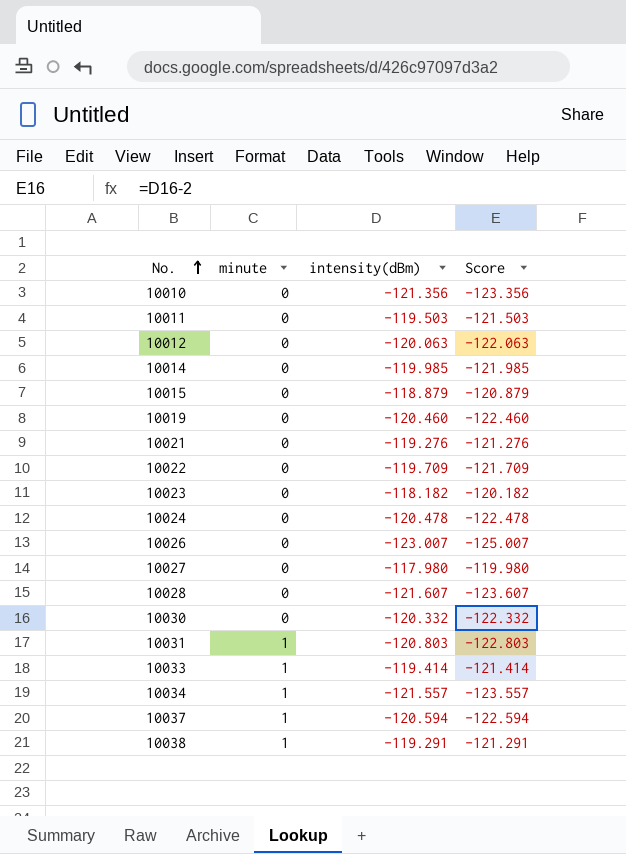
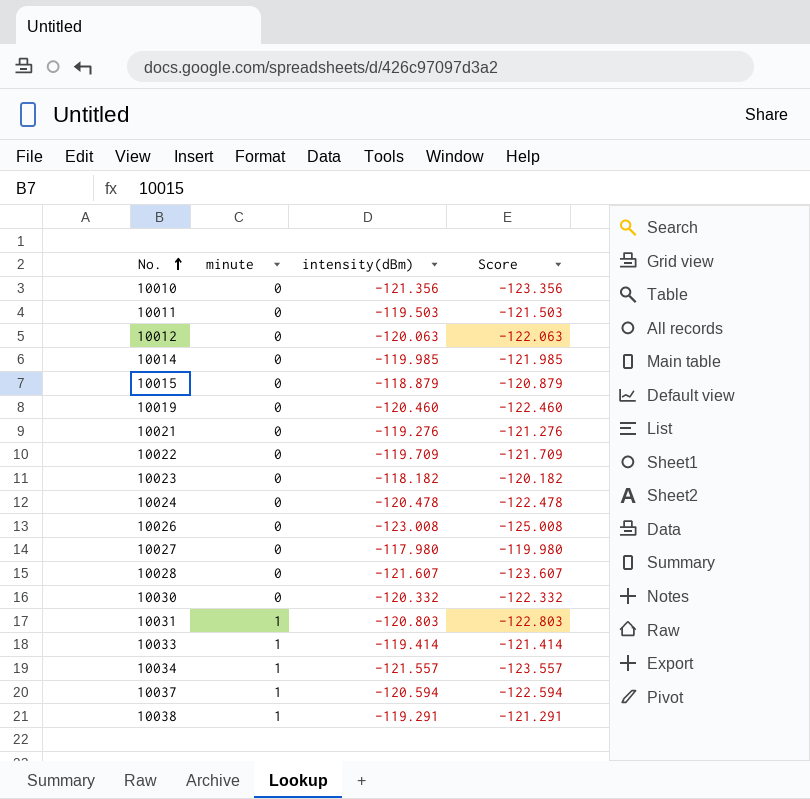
10026 | intensity(dBm): -123.007 -> -123.008
10026 | Score: -125.007 -> -125.008

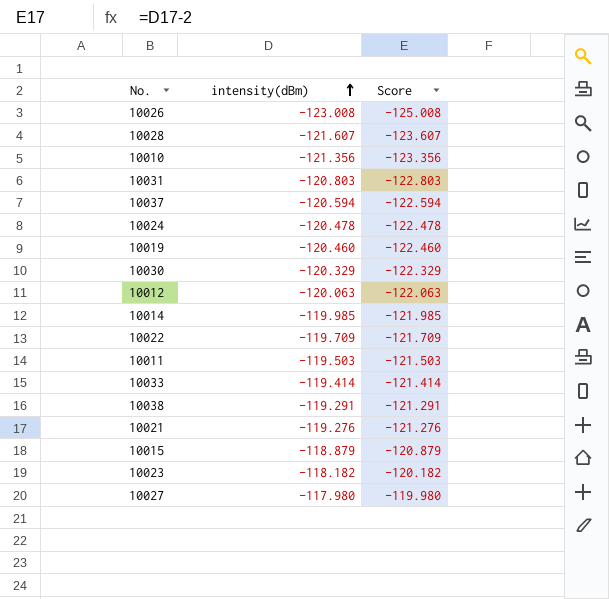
row order: No. ascending -> intensity(dBm) ascending
column minute | position: 2 -> none
row 10034: 1 | -121.557 | -123.557 -> none
10030 | intensity(dBm): -120.332 -> -120.329
10030 | Score: -122.332 -> -122.329

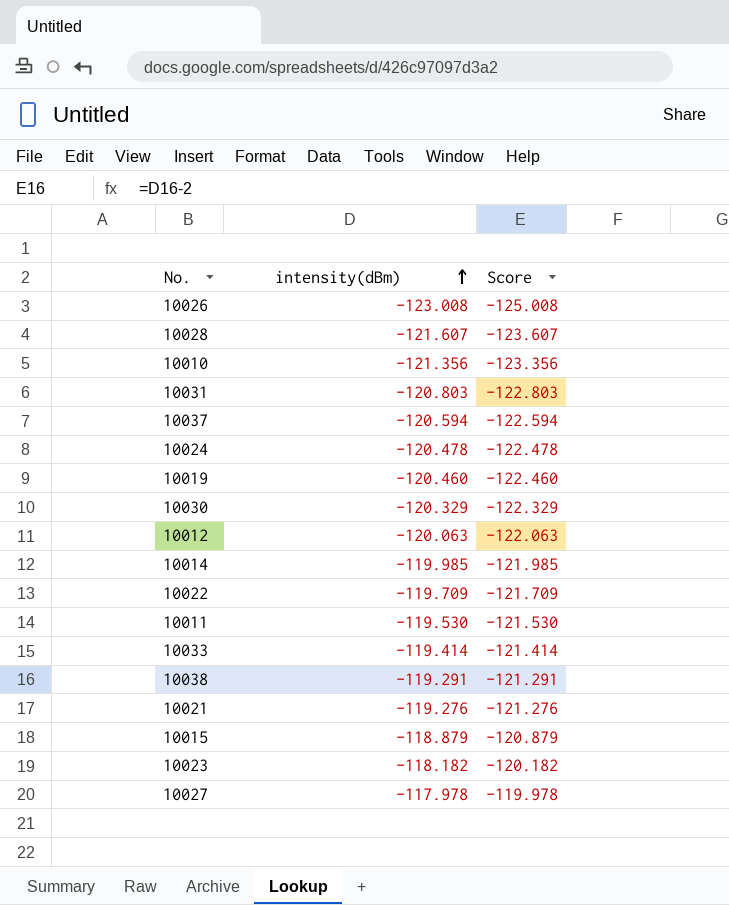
10011 | intensity(dBm): -119.503 -> -119.530
10011 | Score: -121.503 -> -121.530
10027 | intensity(dBm): -117.980 -> -117.978
10027 | Score: -119.980 -> -119.978

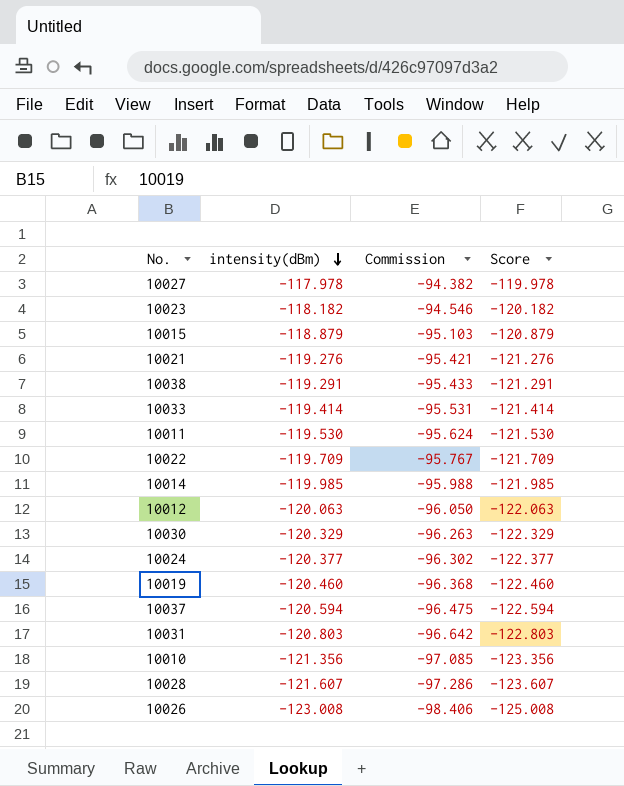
row order: intensity(dBm) ascending -> intensity(dBm) descending
column Commission | formula: none -> [intensity(dBm)] * 0.8
10024 | intensity(dBm): -120.478 -> -120.377
10024 | Score: -122.478 -> -122.377

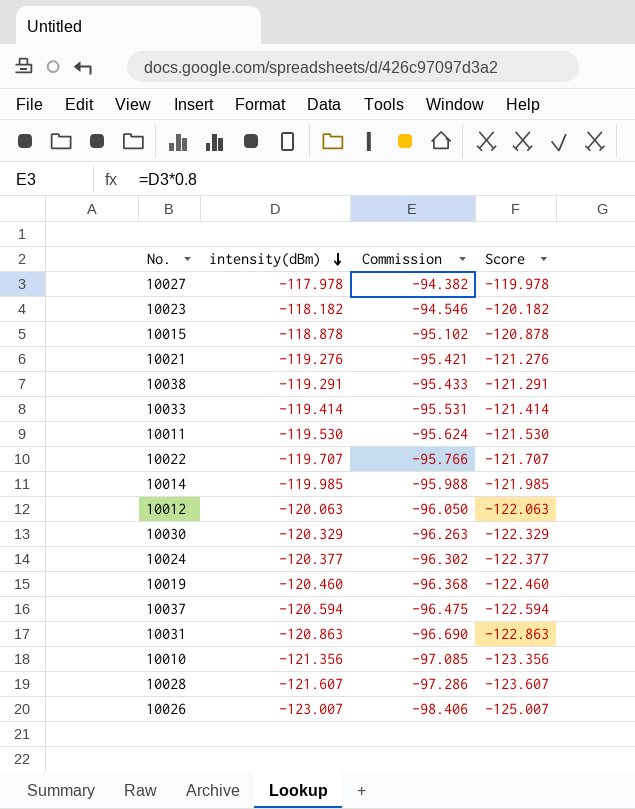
10015 | intensity(dBm): -118.879 -> -118.878
10015 | Commission: -95.103 -> -95.102
10015 | Score: -120.879 -> -120.878
10022 | intensity(dBm): -119.709 -> -119.707
10022 | Commission: -95.767 -> -95.766
10022 | Score: -121.709 -> -121.707
10031 | intensity(dBm): -120.803 -> -120.863
10031 | Commission: -96.642 -> -96.690
10031 | Score: -122.803 -> -122.863
10026 | intensity(dBm): -123.008 -> -123.007
10026 | Score: -125.008 -> -125.007

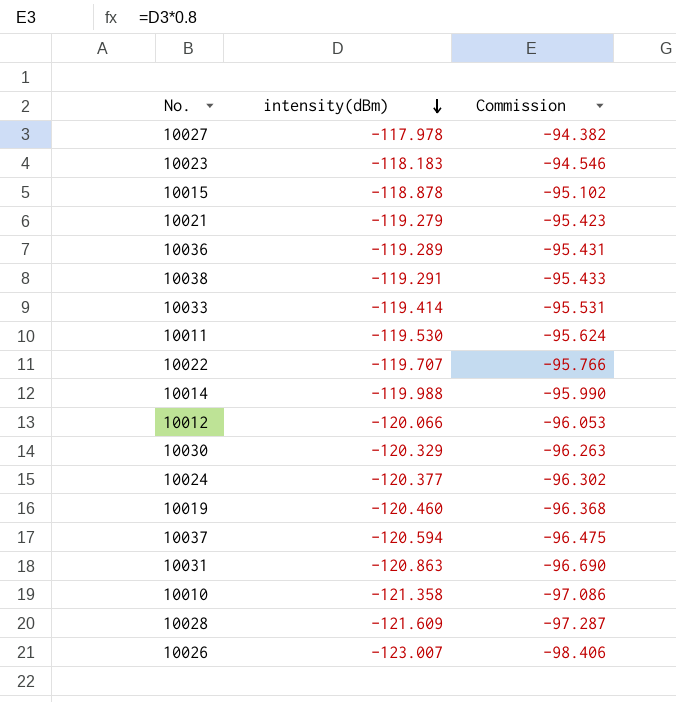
column Score | formula: [intensity(dBm)] - 2 -> none
10023 | intensity(dBm): -118.182 -> -118.183
10021 | intensity(dBm): -119.276 -> -119.279
10021 | Commission: -95.421 -> -95.423
row 10036: none -> -119.289 | -95.431
10014 | intensity(dBm): -119.985 -> -119.988
10014 | Commission: -95.988 -> -95.990
10012 | intensity(dBm): -120.063 -> -120.066
10012 | Commission: -96.050 -> -96.053
10010 | intensity(dBm): -121.356 -> -121.358
10010 | Commission: -97.085 -> -97.086
10028 | intensity(dBm): -121.607 -> -121.609
10028 | Commission: -97.286 -> -97.287

